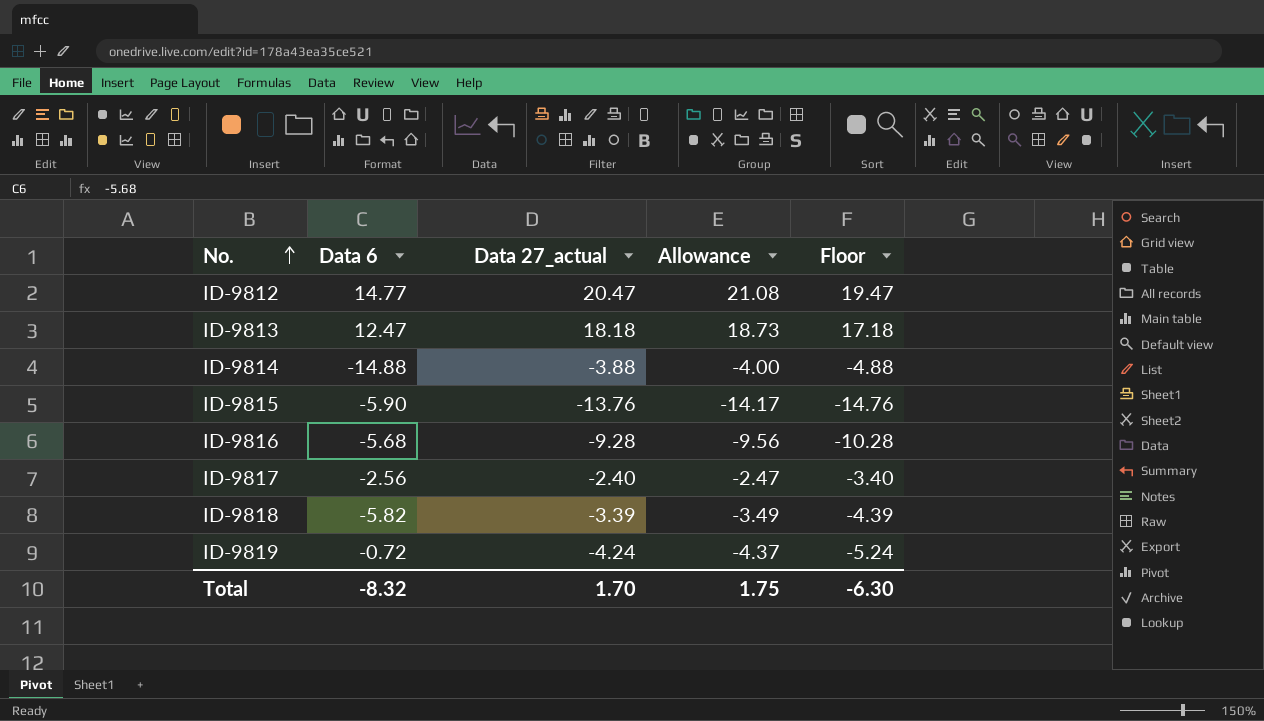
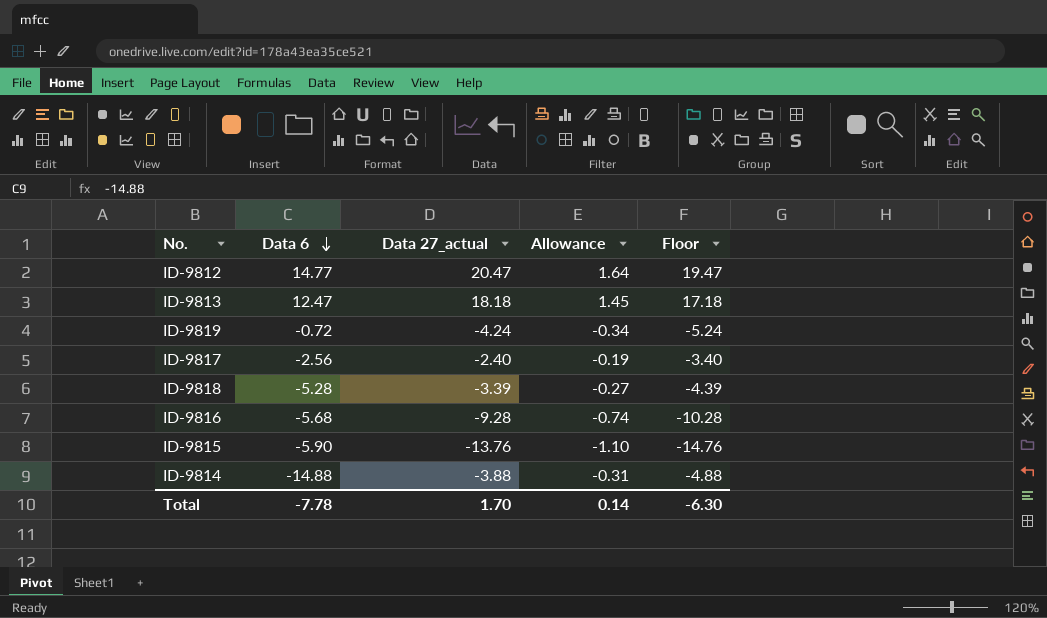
row order: No. ascending -> Data 6 descending
column Allowance | formula: [Data 27_actual] * 1.03 -> [Data 27_actual] * 0.08
ID-9818 | Data 6: -5.82 -> -5.28
Total | Data 6: -8.32 -> -7.78
Total | Allowance: 1.75 -> 0.14

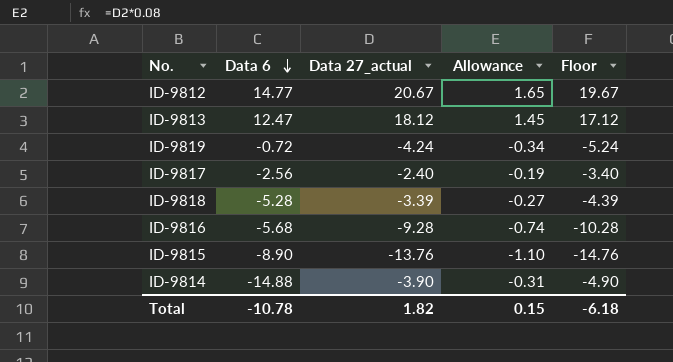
ID-9812 | Data 27_actual: 20.47 -> 20.67
ID-9812 | Allowance: 1.64 -> 1.65
ID-9812 | Floor: 19.47 -> 19.67
ID-9813 | Data 27_actual: 18.18 -> 18.12
ID-9813 | Floor: 17.18 -> 17.12
ID-9815 | Data 6: -5.90 -> -8.90
ID-9814 | Data 27_actual: -3.88 -> -3.90
ID-9814 | Floor: -4.88 -> -4.90
Total | Data 6: -7.78 -> -10.78
Total | Data 27_actual: 1.70 -> 1.82
Total | Allowance: 0.14 -> 0.15
Total | Floor: -6.30 -> -6.18

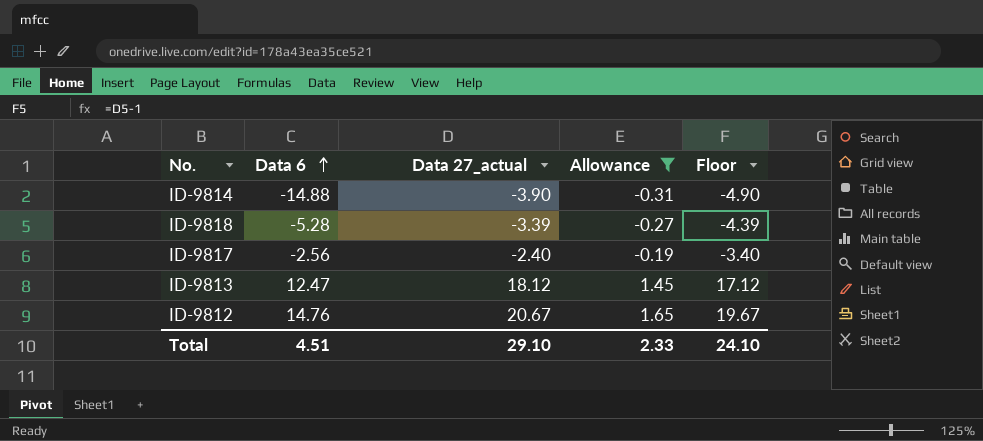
filter: none -> Allowance >= -0.31
row order: Data 6 descending -> Data 6 ascending
ID-9812 | Data 6: 14.77 -> 14.76
Total | Data 6: -10.78 -> 4.51
Total | Data 27_actual: 1.82 -> 29.10
Total | Allowance: 0.15 -> 2.33
Total | Floor: -6.18 -> 24.10

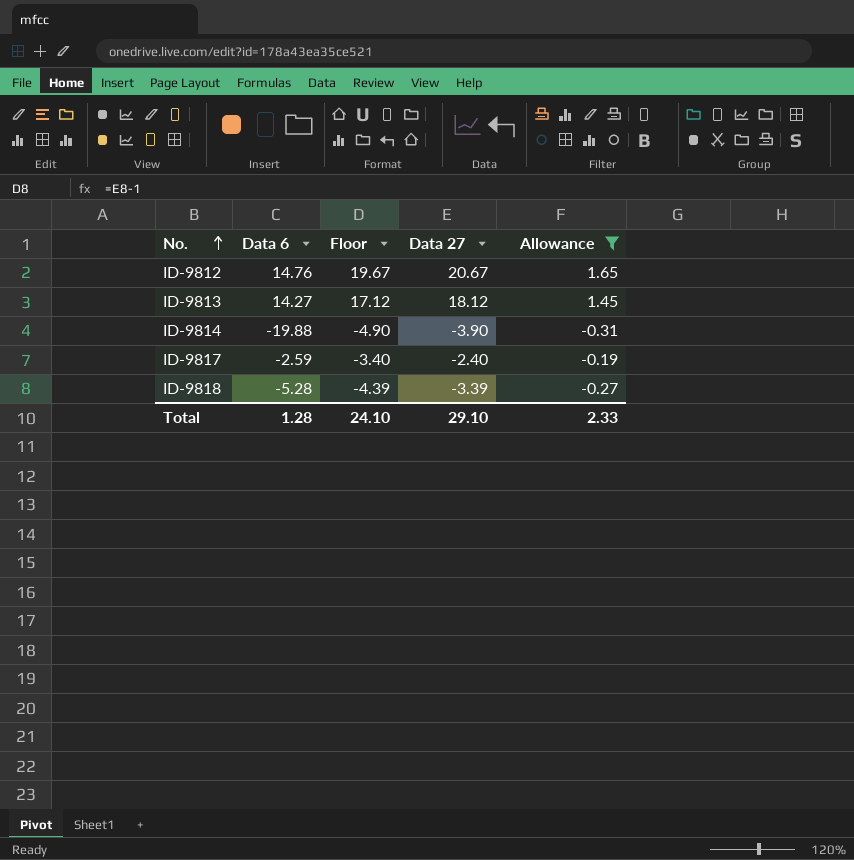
row order: Data 6 ascending -> No. ascending
column Floor | position: 5 -> 3
column name: Data 27_actual -> Data 27
ID-9813 | Data 6: 12.47 -> 14.27
ID-9814 | Data 6: -14.88 -> -19.88
ID-9817 | Data 6: -2.56 -> -2.59
Total | Data 6: 4.51 -> 1.28

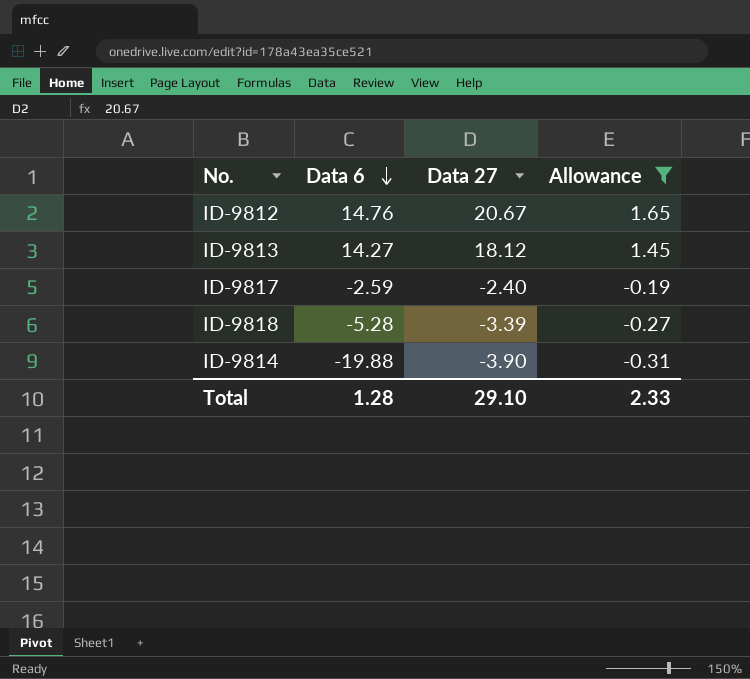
row order: No. ascending -> Data 6 descending
column Floor | formula: [Data 27] - 1 -> none

